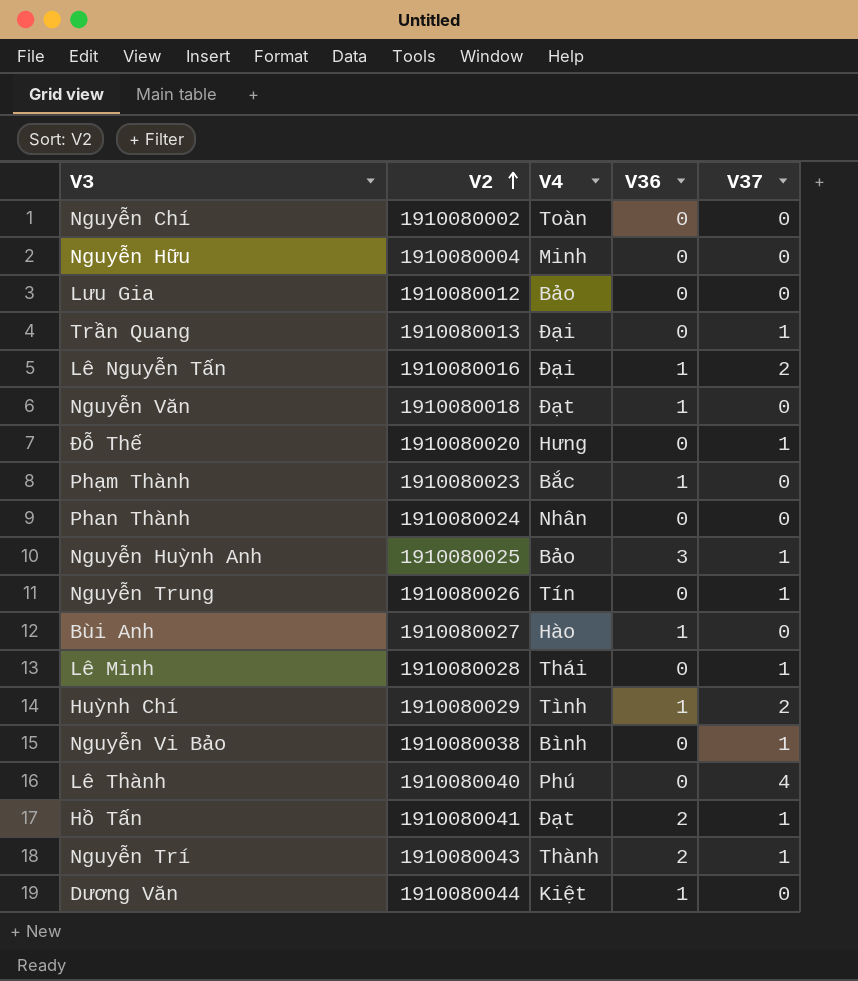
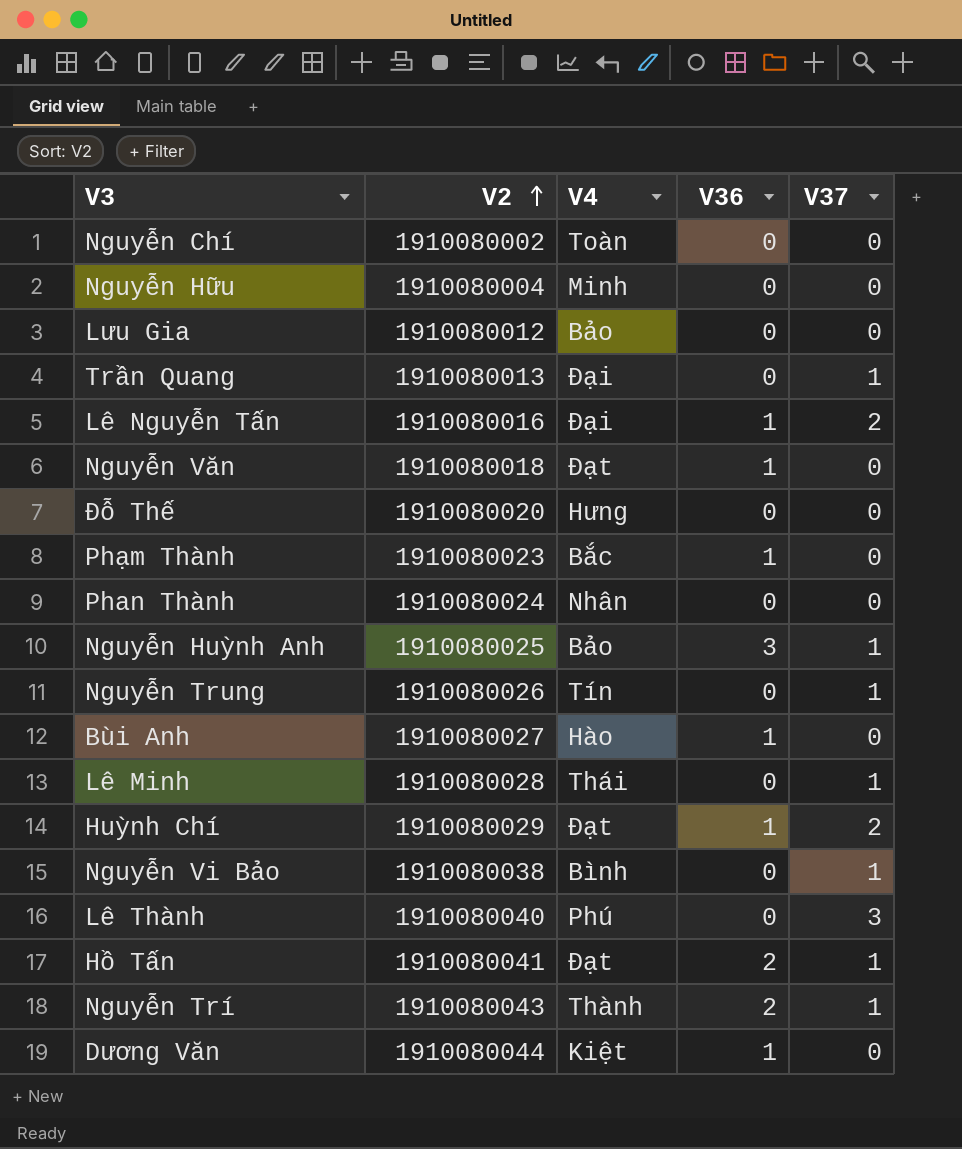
Đỗ Thế | V37: 1 -> 0
Huỳnh Chí | V4: Tình -> Đạt
Lê Thành | V37: 4 -> 3

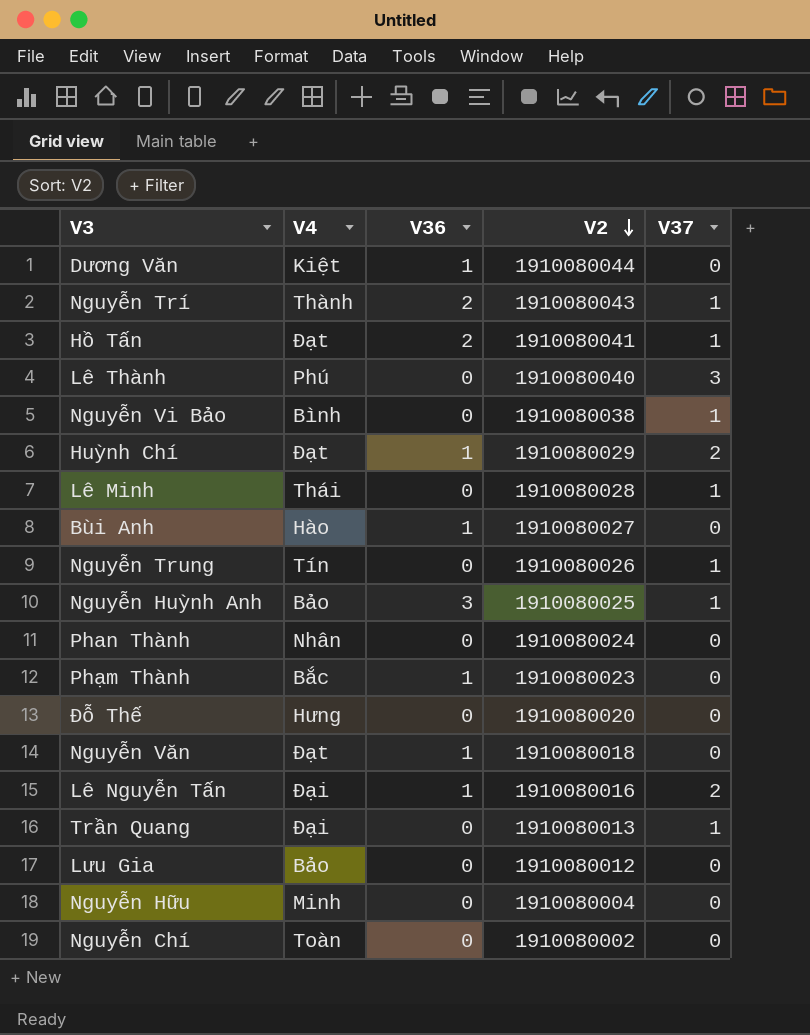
row order: V2 ascending -> V2 descending
column V2 | position: 2 -> 4

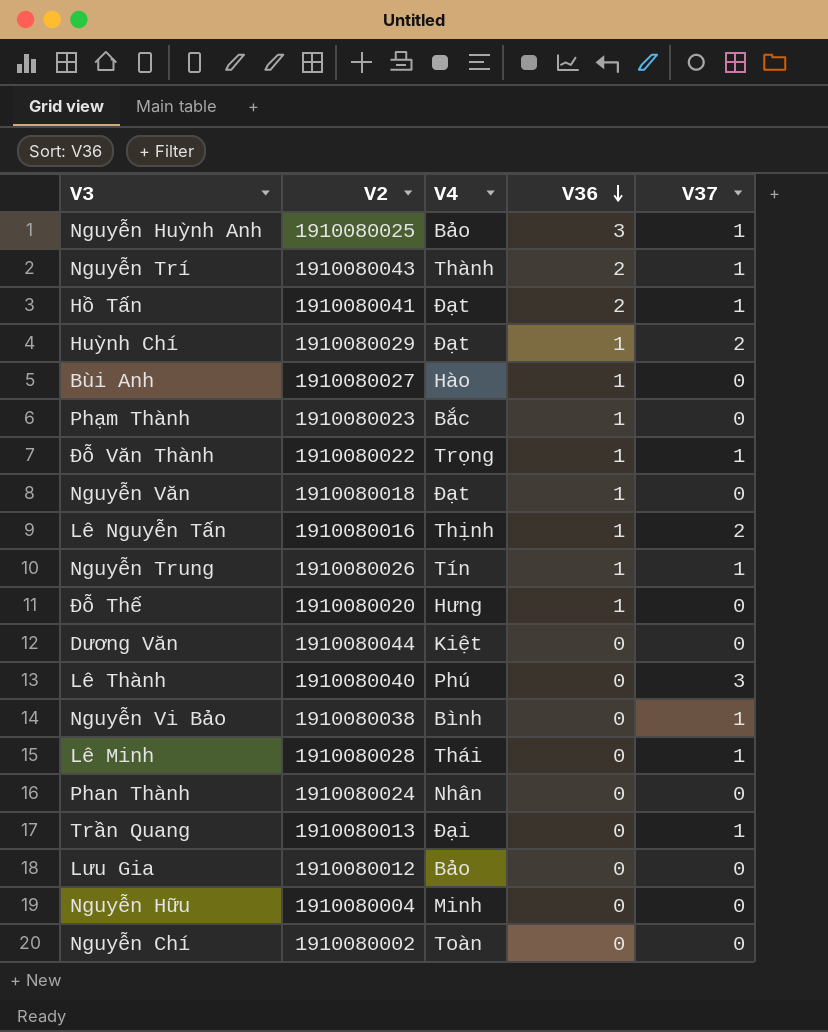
row order: V2 descending -> V36 descending
column V2 | position: 4 -> 2
row Đỗ Văn Thành: none -> 1910080022 | Trọng | 1 | 1
Lê Nguyễn Tấn | V4: Đại -> Thịnh
Nguyễn Trung | V36: 0 -> 1
Đỗ Thế | V36: 0 -> 1
Dương Văn | V36: 1 -> 0

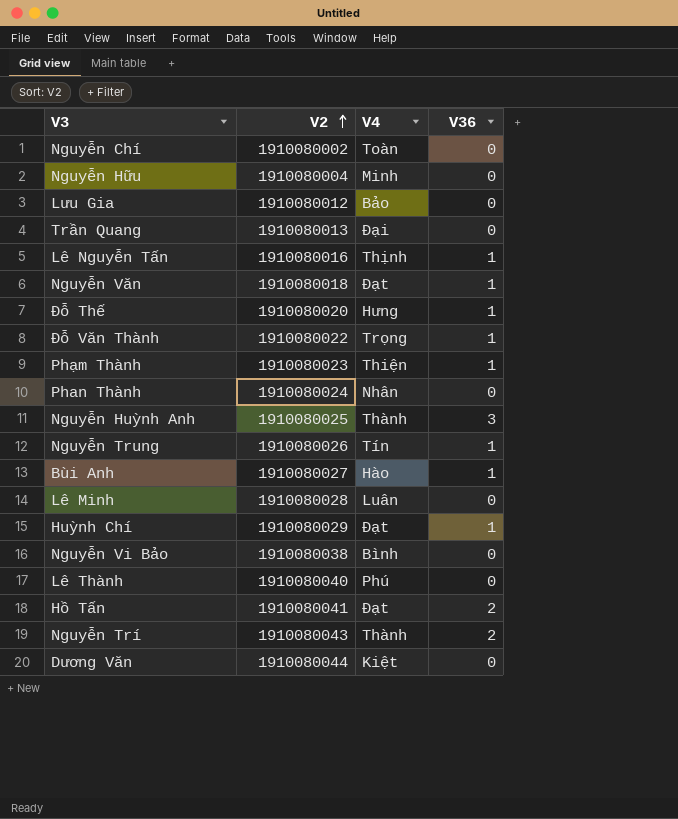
row order: V36 descending -> V2 ascending
column V37 | position: 5 -> none
Phạm Thành | V4: Bắc -> Thiện
Nguyễn Huỳnh Anh | V4: Bảo -> Thành
Lê Minh | V4: Thái -> Luân

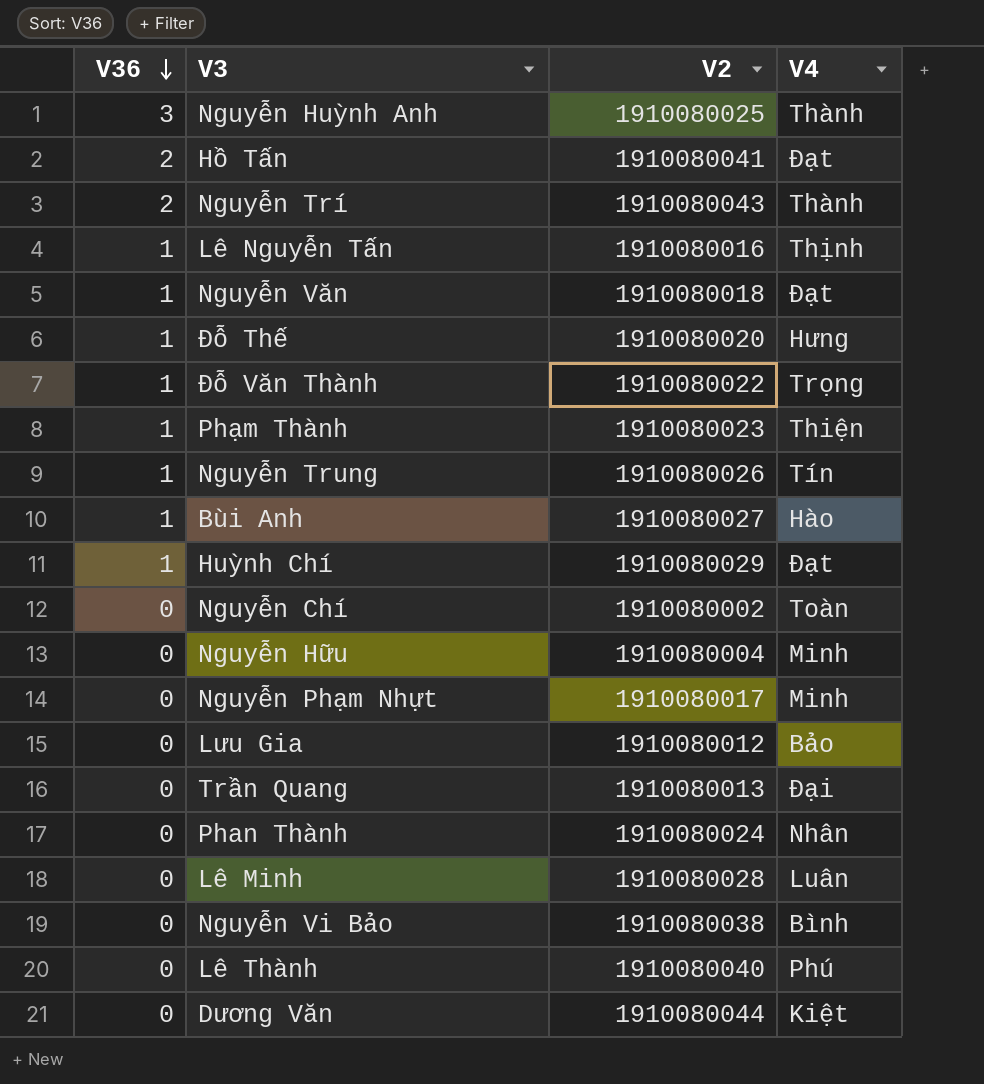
row order: V2 ascending -> V36 descending
column V36 | position: 4 -> 1
row Nguyễn Phạm Nhựt: none -> 0 | 1910080017 | Minh

